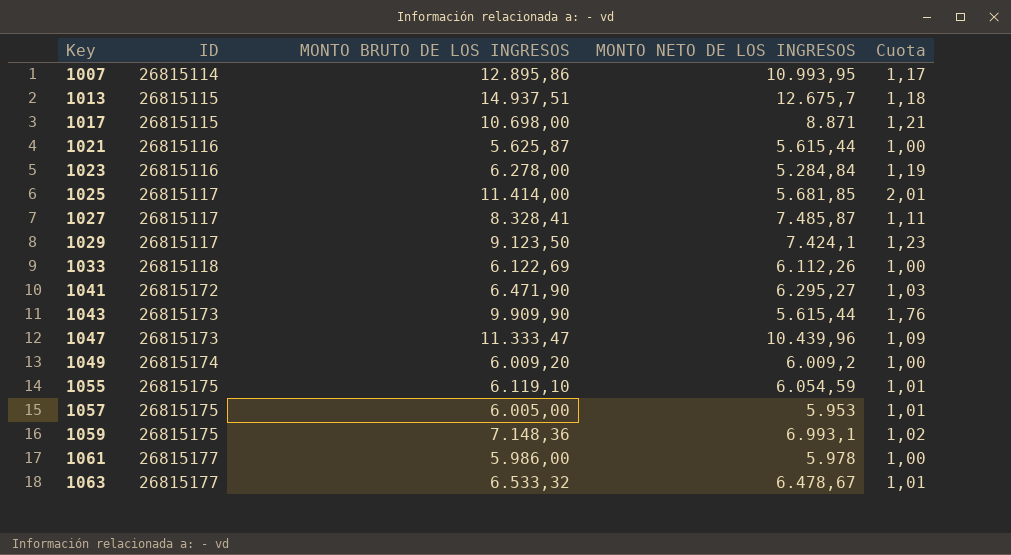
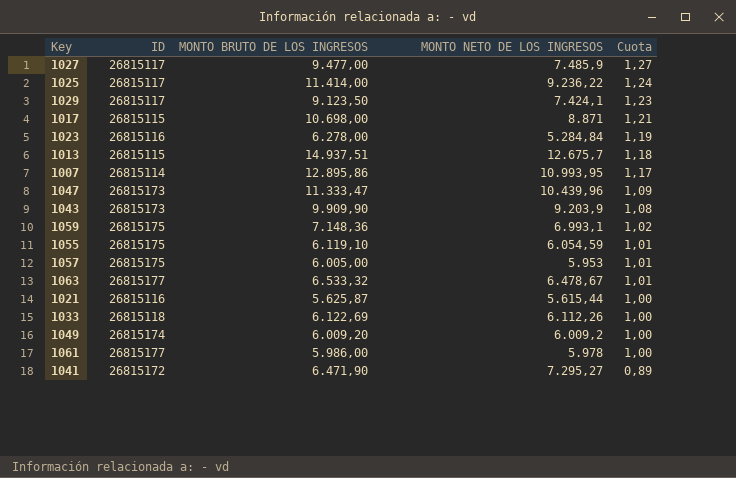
row order: Key ascending -> Cuota descending
1027 | MONTO BRUTO DE LOS INGRESOS: 8.328,41 -> 9.477,00
1027 | MONTO NETO DE LOS INGRESOS: 7.485,87 -> 7.485,9
1027 | Cuota: 1,11 -> 1,27
1025 | MONTO NETO DE LOS INGRESOS: 5.681,85 -> 9.236,22
1025 | Cuota: 2,01 -> 1,24
1043 | MONTO NETO DE LOS INGRESOS: 5.615,44 -> 9.203,9
1043 | Cuota: 1,76 -> 1,08
1041 | MONTO NETO DE LOS INGRESOS: 6.295,27 -> 7.295,27
1041 | Cuota: 1,03 -> 0,89

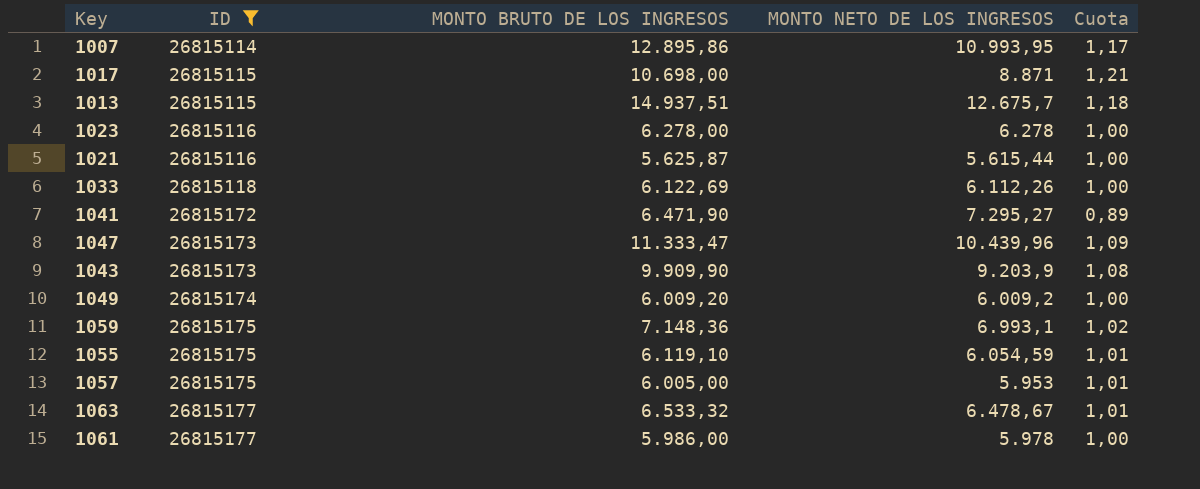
filter: none -> ID != 26815117
row order: Cuota descending -> ID ascending
1023 | MONTO NETO DE LOS INGRESOS: 5.284,84 -> 6.278
1023 | Cuota: 1,19 -> 1,00

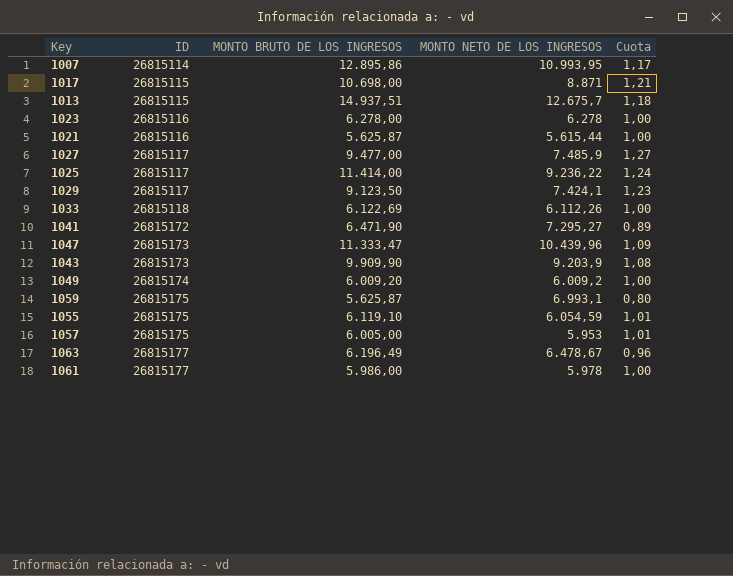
filter: ID != 26815117 -> none
1059 | MONTO BRUTO DE LOS INGRESOS: 7.148,36 -> 5.625,87
1059 | Cuota: 1,02 -> 0,80
1063 | MONTO BRUTO DE LOS INGRESOS: 6.533,32 -> 6.196,49
1063 | Cuota: 1,01 -> 0,96

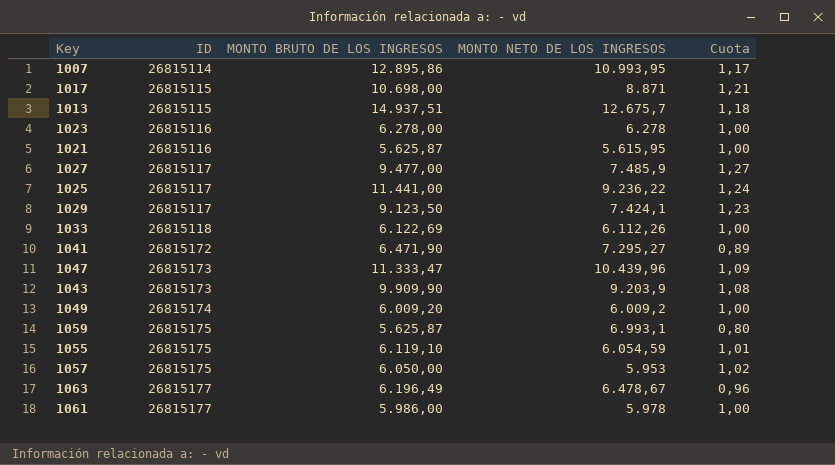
1021 | MONTO NETO DE LOS INGRESOS: 5.615,44 -> 5.615,95
1025 | MONTO BRUTO DE LOS INGRESOS: 11.414,00 -> 11.441,00
1057 | MONTO BRUTO DE LOS INGRESOS: 6.005,00 -> 6.050,00
1057 | Cuota: 1,01 -> 1,02

